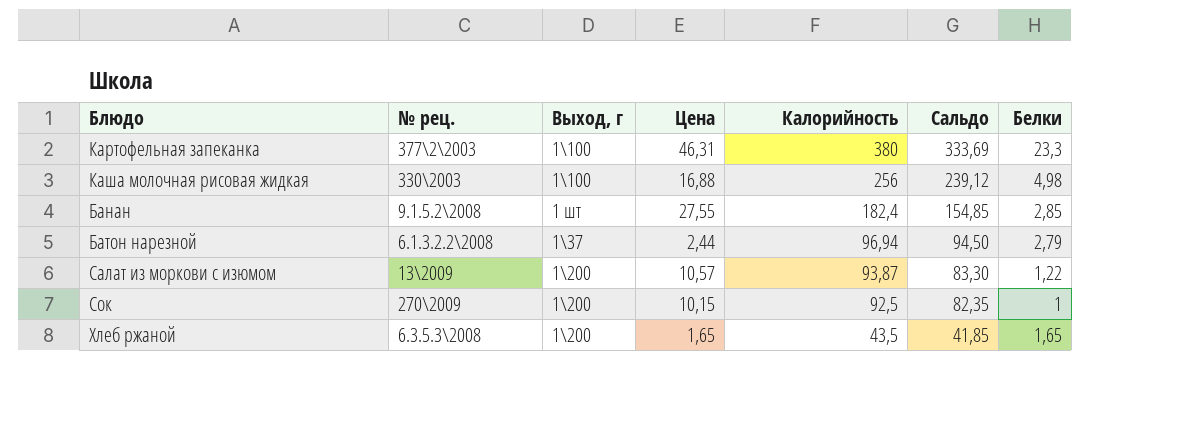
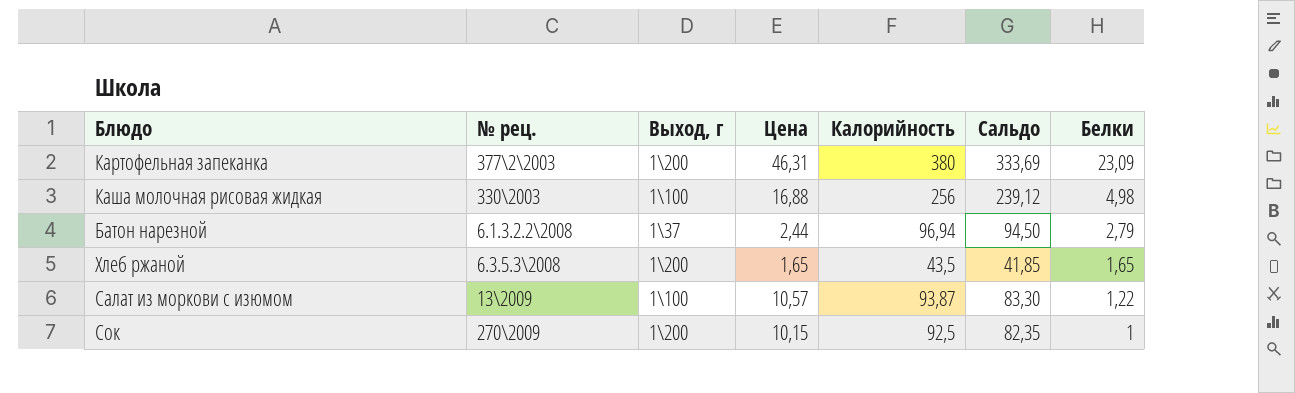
row order: Калорийность descending -> Белки descending
row Банан: 9.1.5.2\2008 | 1 шт | 27,55 | 182,4 | 154,85 | 2,85 -> none
Картофельная запеканка | Выход, г: 1\100 -> 1\200
Картофельная запеканка | Белки: 23,3 -> 23,09
Салат из моркови с изюмом | Выход, г: 1\200 -> 1\100

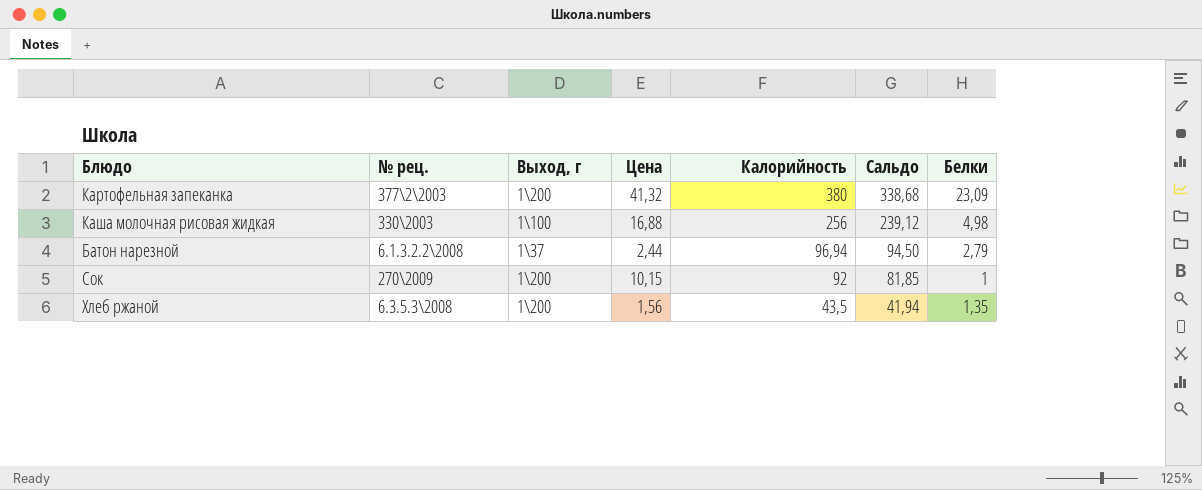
row order: Белки descending -> Калорийность descending
row Салат из моркови с изюмом: 13\2009 | 1\100 | 10,57 | 93,87 | 83,30 | 1,22 -> none
Картофельная запеканка | Цена: 46,31 -> 41,32
Картофельная запеканка | Сальдо: 333,69 -> 338,68
Сок | Калорийность: 92,5 -> 92
Сок | Сальдо: 82,35 -> 81,85
Хлеб ржаной | Цена: 1,65 -> 1,56
Хлеб ржаной | Сальдо: 41,85 -> 41,94
Хлеб ржаной | Белки: 1,65 -> 1,35

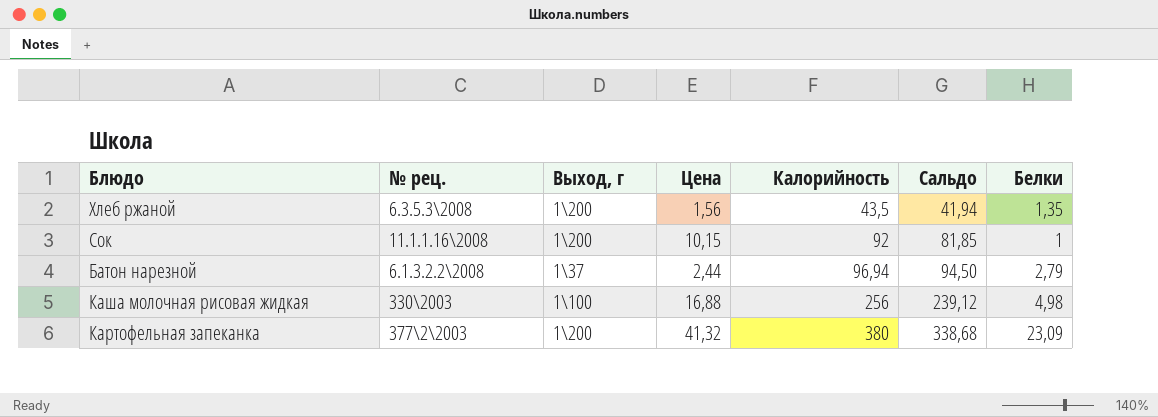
row order: Калорийность descending -> Калорийность ascending
Сок | № рец.: 270\2009 -> 11.1.1.16\2008

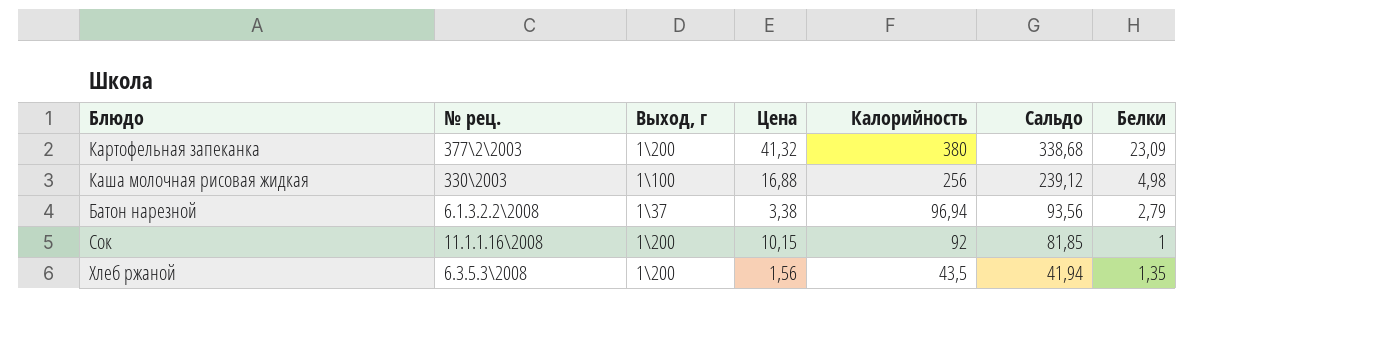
row order: Калорийность ascending -> Калорийность descending
Батон нарезной | Цена: 2,44 -> 3,38
Батон нарезной | Сальдо: 94,50 -> 93,56

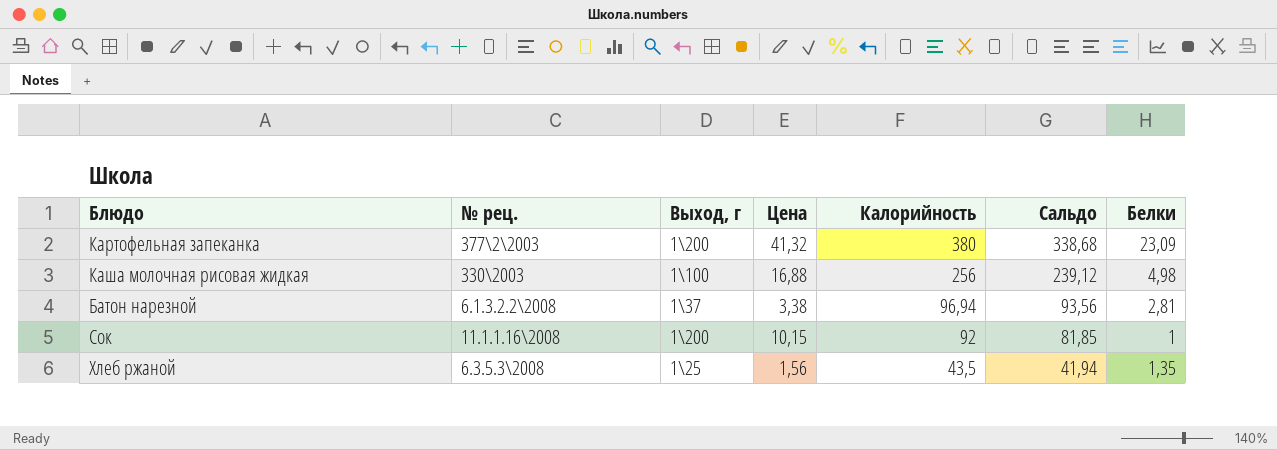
Батон нарезной | Белки: 2,79 -> 2,81
Хлеб ржаной | Выход, г: 1\200 -> 1\25

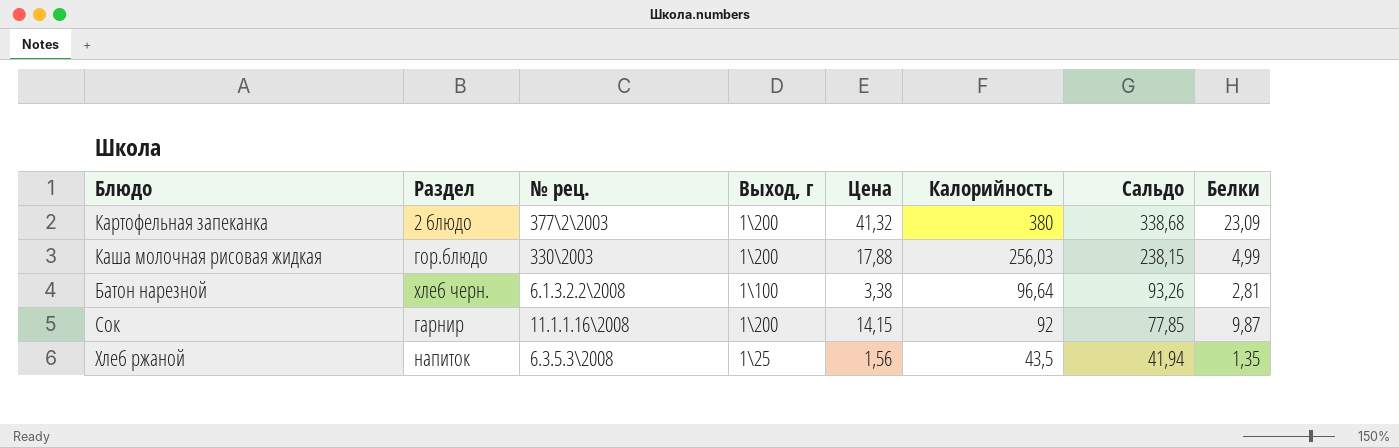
column Раздел | position: none -> 2
Каша молочная рисовая жидкая | Выход, г: 1\100 -> 1\200
Каша молочная рисовая жидкая | Цена: 16,88 -> 17,88
Каша молочная рисовая жидкая | Калорийность: 256 -> 256,03
Каша молочная рисовая жидкая | Сальдо: 239,12 -> 238,15
Каша молочная рисовая жидкая | Белки: 4,98 -> 4,99
Батон нарезной | Выход, г: 1\37 -> 1\100
Батон нарезной | Калорийность: 96,94 -> 96,64
Батон нарезной | Сальдо: 93,56 -> 93,26
Сок | Цена: 10,15 -> 14,15
Сок | Сальдо: 81,85 -> 77,85
Сок | Белки: 1 -> 9,87

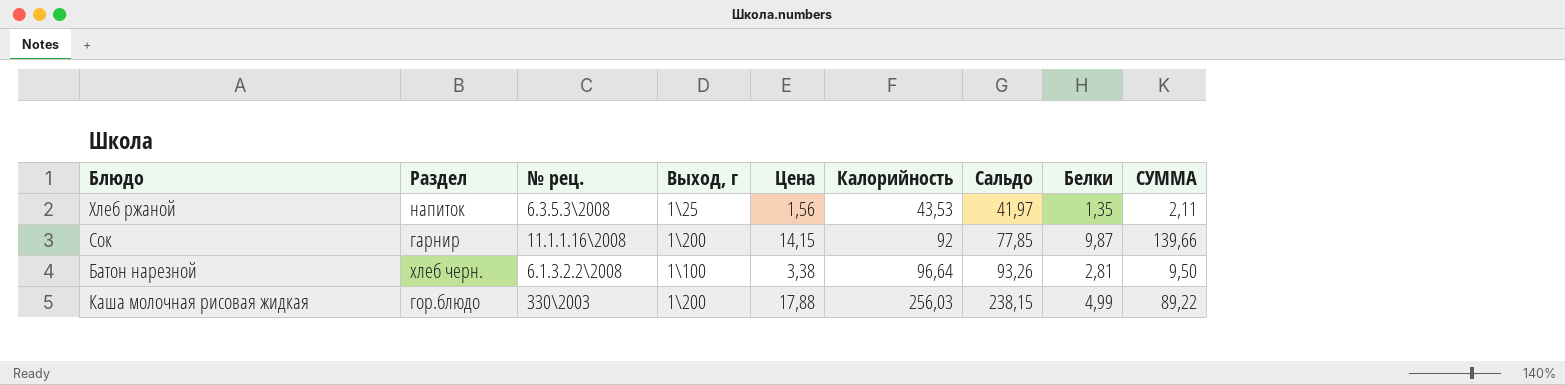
row order: Калорийность descending -> Калорийность ascending
column СУММА | formula: none -> [Цена] * [Белки]
row Картофельная запеканка: 2 блюдо | 377\2\2003 | 1\200 | 41,32 | 380 | 338,68 | 23,09 -> none
Хлеб ржаной | Калорийность: 43,5 -> 43,53
Хлеб ржаной | Сальдо: 41,94 -> 41,97

